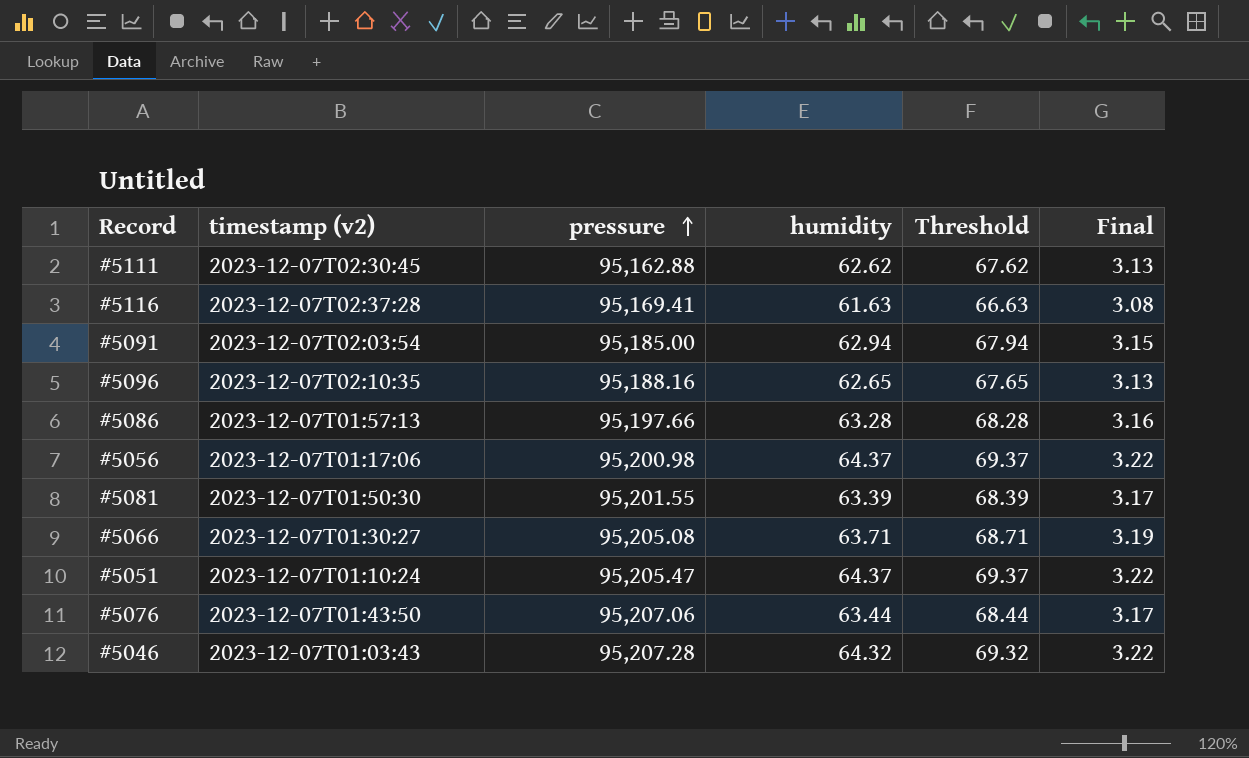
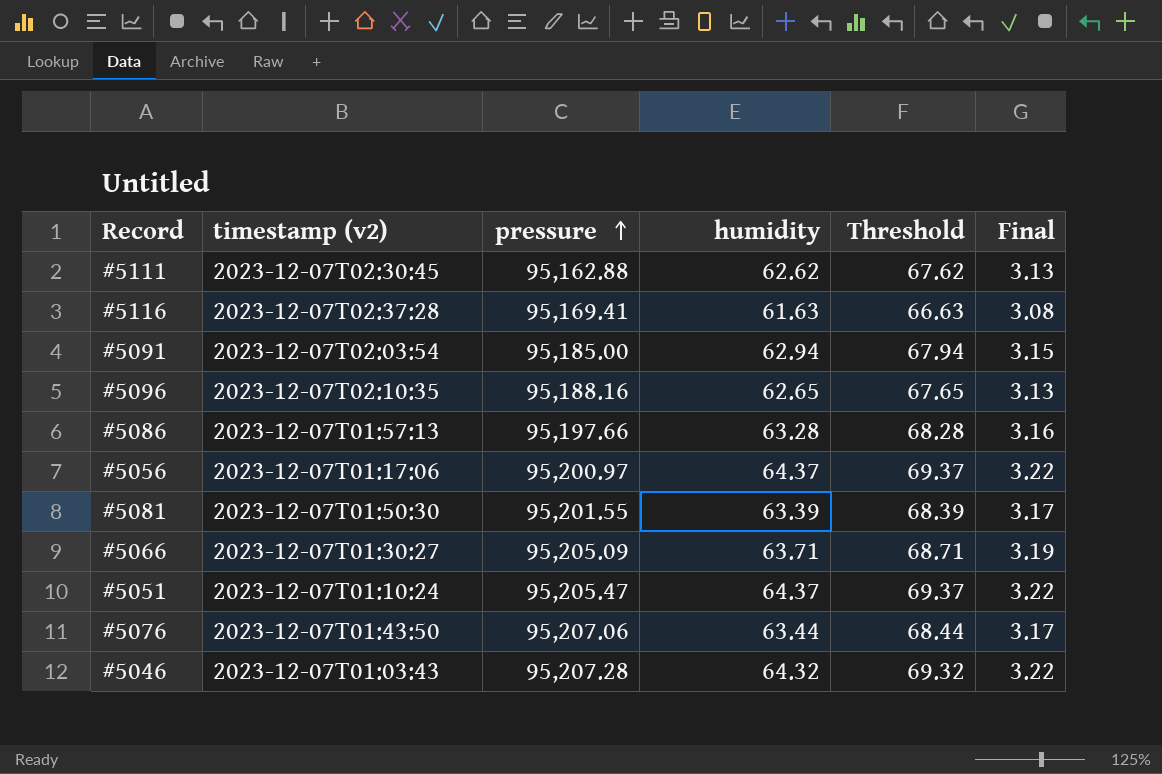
#5056 | pressure: 95,200.98 -> 95,200.97
#5066 | pressure: 95,205.08 -> 95,205.09

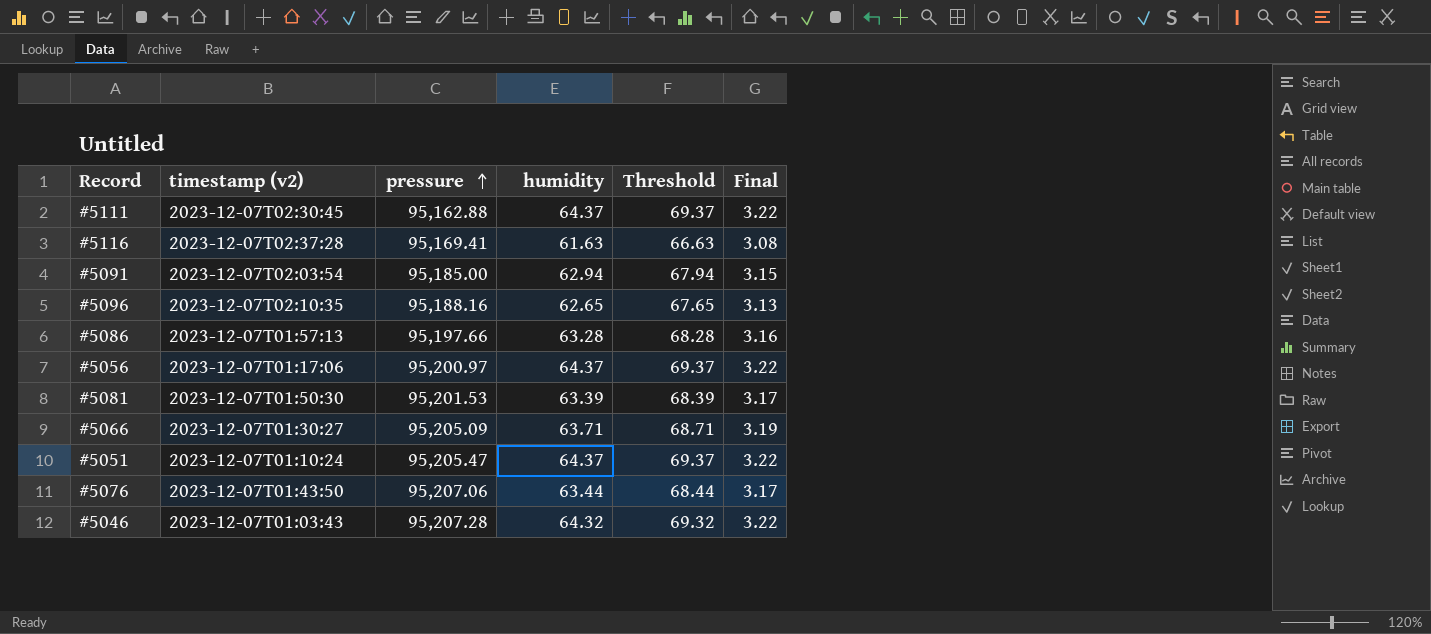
#5111 | humidity: 62.62 -> 64.37
#5111 | Threshold: 67.62 -> 69.37
#5111 | Final: 3.13 -> 3.22
#5081 | pressure: 95,201.55 -> 95,201.53

